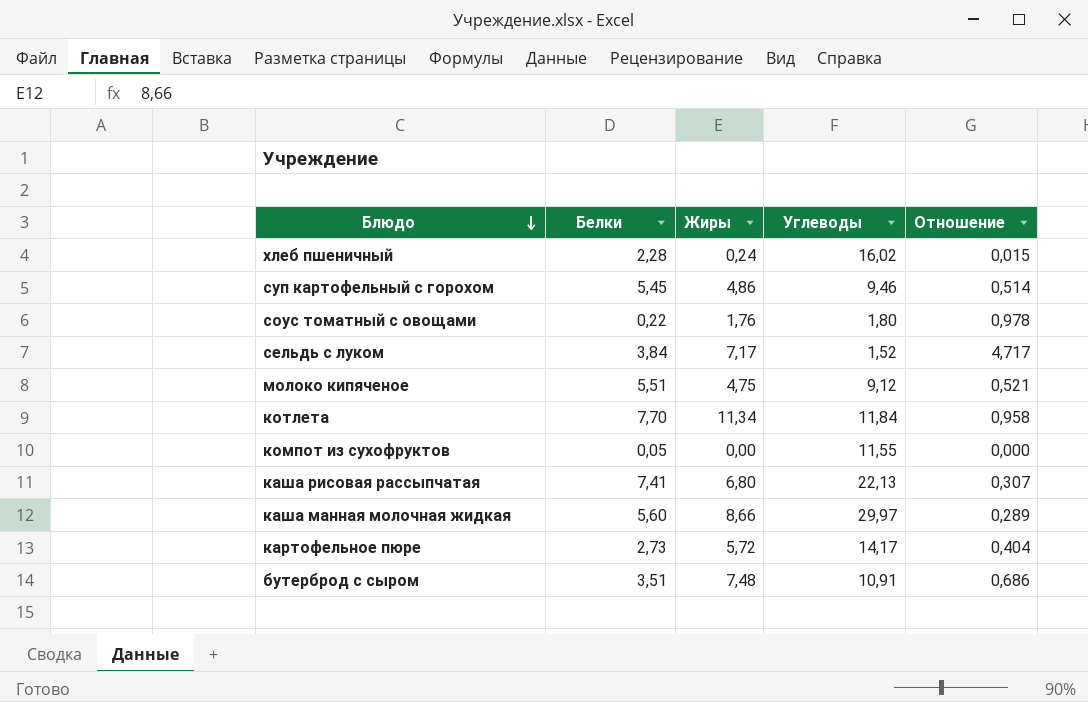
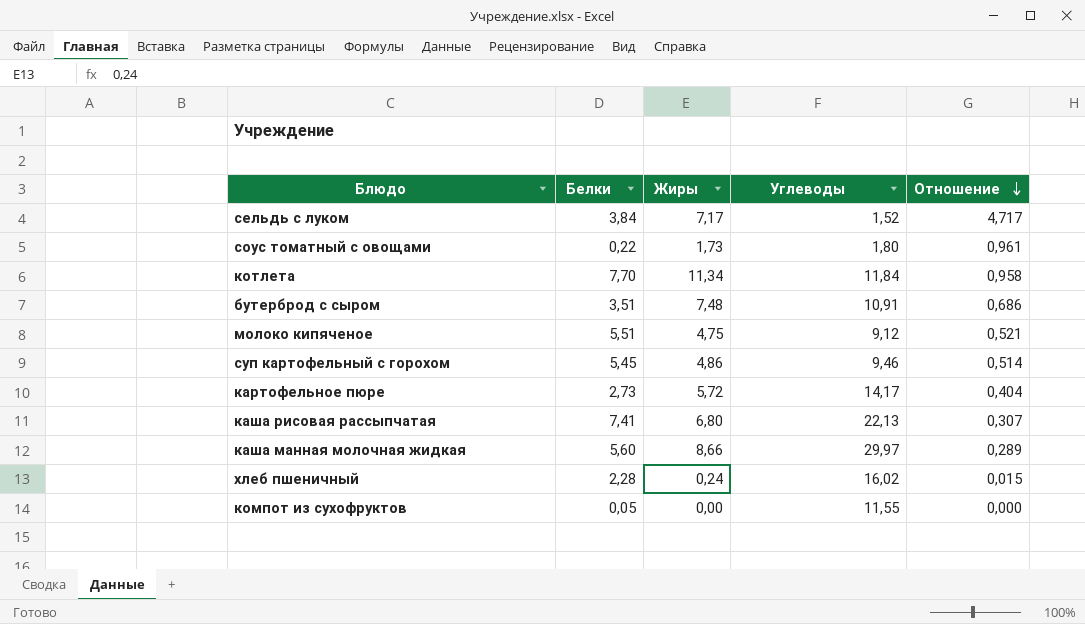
row order: Блюдо descending -> Отношение descending
соус томатный с овощами | Жиры: 1,76 -> 1,73
соус томатный с овощами | Отношение: 0,978 -> 0,961

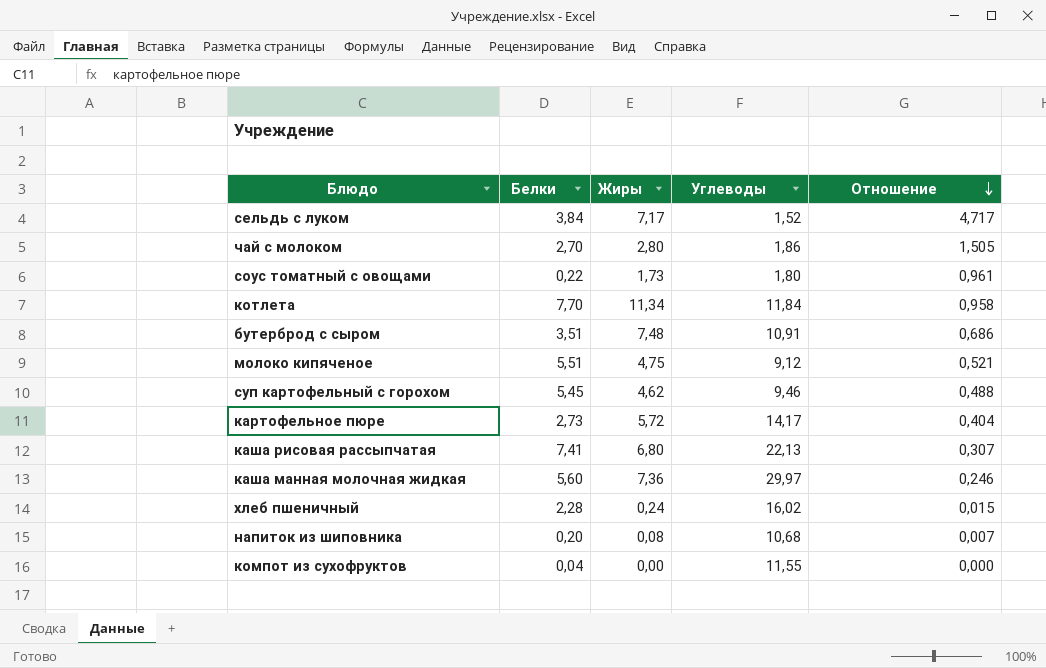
row чай с молоком: none -> 2,70 | 2,80 | 1,86 | 1,505
суп картофельный с горохом | Жиры: 4,86 -> 4,62
суп картофельный с горохом | Отношение: 0,514 -> 0,488
каша манная молочная жидкая | Жиры: 8,66 -> 7,36
каша манная молочная жидкая | Отношение: 0,289 -> 0,246
row напиток из шиповника: none -> 0,20 | 0,08 | 10,68 | 0,007
компот из сухофруктов | Белки: 0,05 -> 0,04

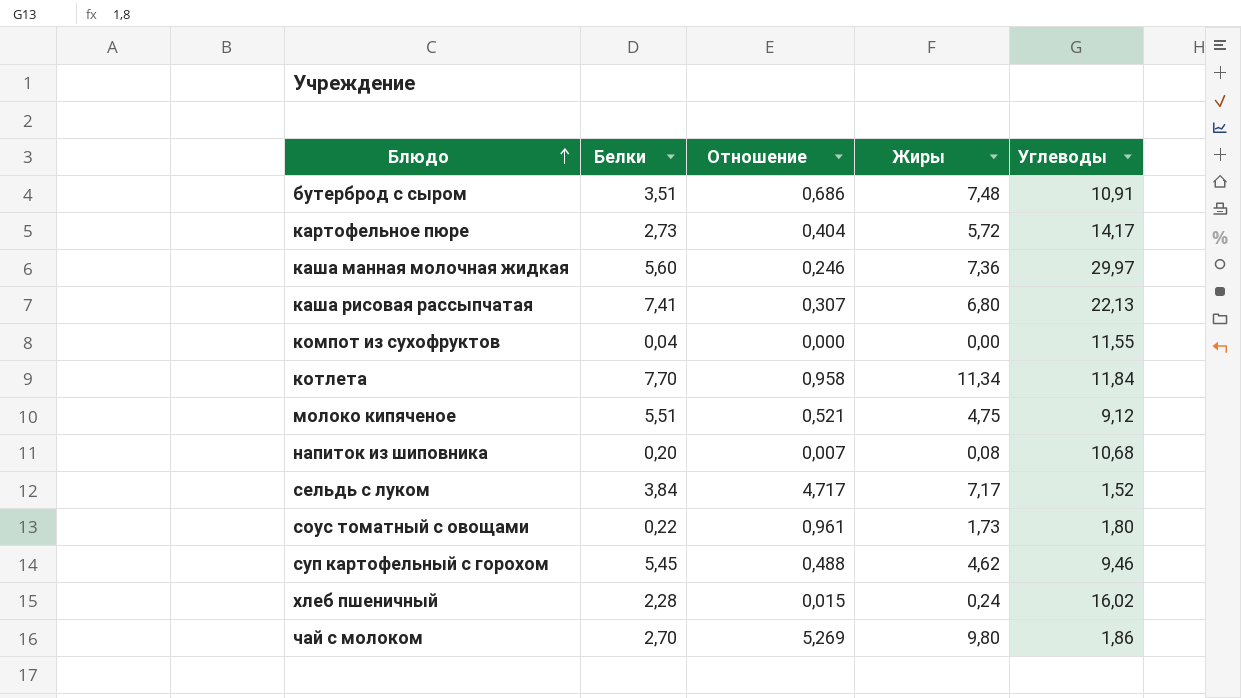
row order: Отношение descending -> Блюдо ascending
column Отношение | position: 5 -> 3
чай с молоком | Отношение: 1,505 -> 5,269
чай с молоком | Жиры: 2,80 -> 9,80

